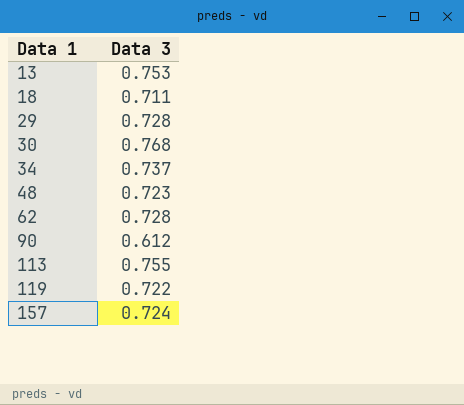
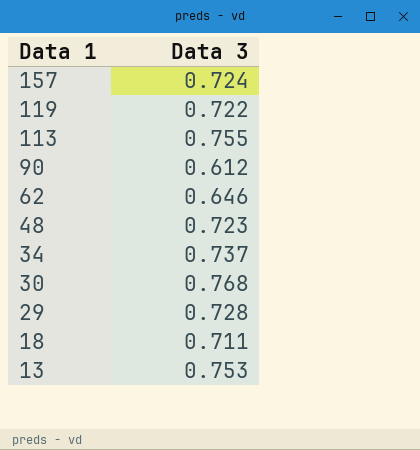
row order: Data 1 ascending -> Data 1 descending
62 | Data 3: 0.728 -> 0.646

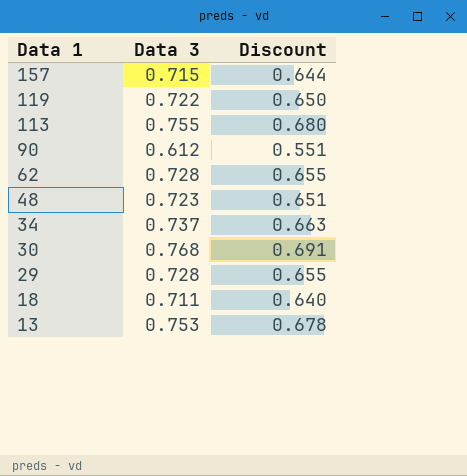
column Discount | formula: none -> [Data 3] * 0.9
157 | Data 3: 0.724 -> 0.715
62 | Data 3: 0.646 -> 0.728

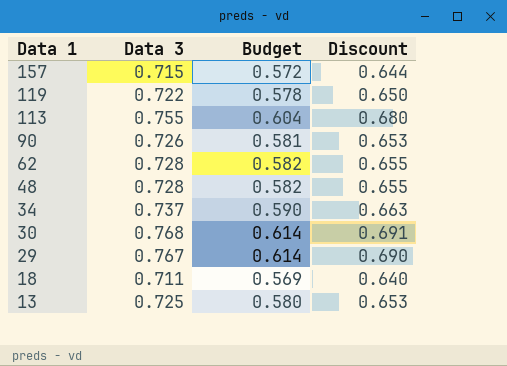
column Budget | formula: none -> [Data 3] * 0.8
90 | Data 3: 0.612 -> 0.726
90 | Discount: 0.551 -> 0.653
48 | Data 3: 0.723 -> 0.728
48 | Discount: 0.651 -> 0.655
29 | Data 3: 0.728 -> 0.767
29 | Discount: 0.655 -> 0.690
13 | Data 3: 0.753 -> 0.725
13 | Discount: 0.678 -> 0.653

